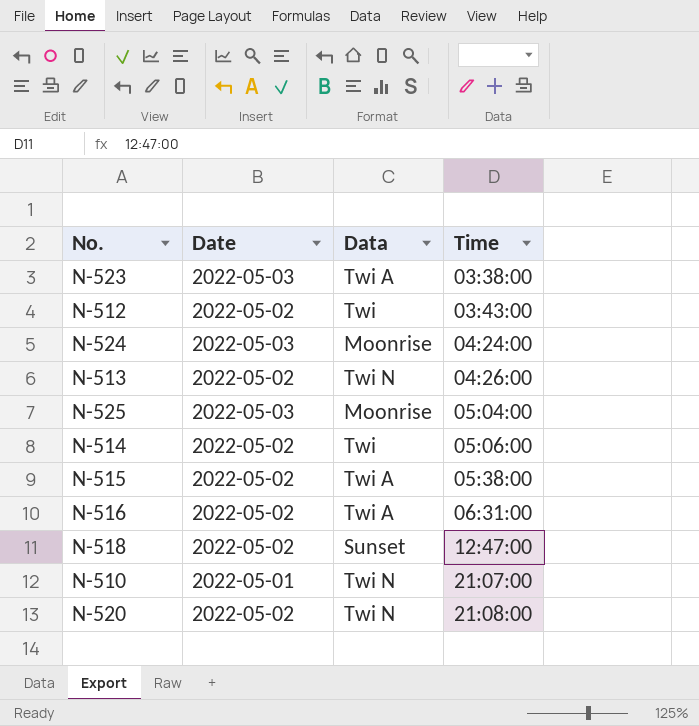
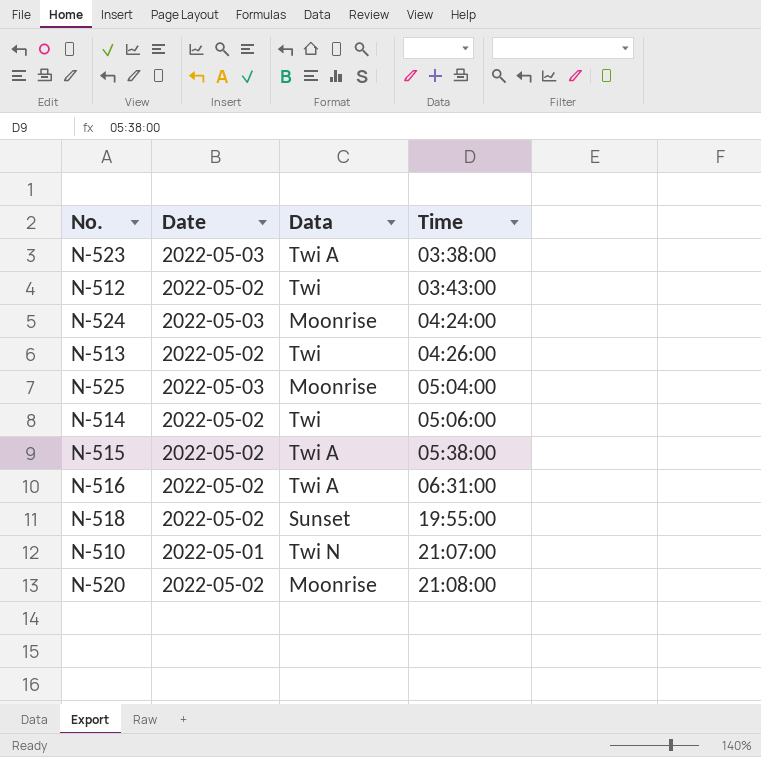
N-513 | Data: Twi N -> Twi
N-518 | Time: 12:47:00 -> 19:55:00
N-520 | Data: Twi N -> Moonrise

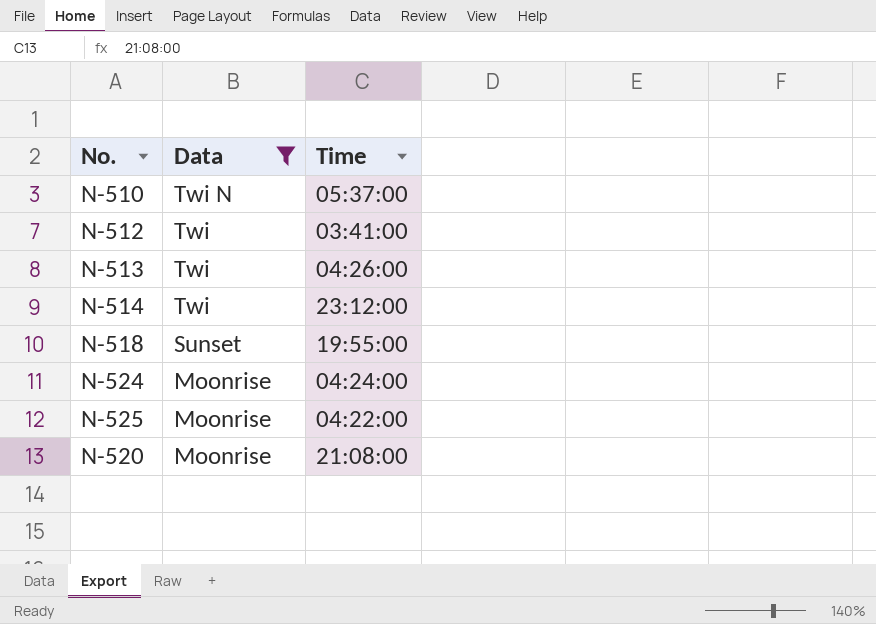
filter: none -> Data != Twi A
row order: Time ascending -> Data descending
column Date | position: 2 -> none
N-510 | Time: 21:07:00 -> 05:37:00
N-512 | Time: 03:43:00 -> 03:41:00
N-514 | Time: 05:06:00 -> 23:12:00
N-525 | Time: 05:04:00 -> 04:22:00

